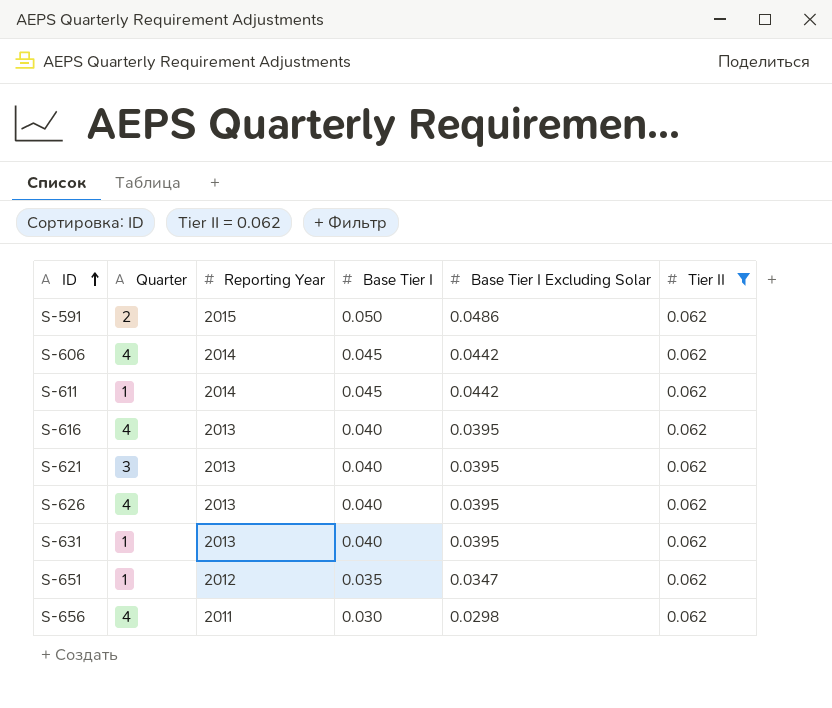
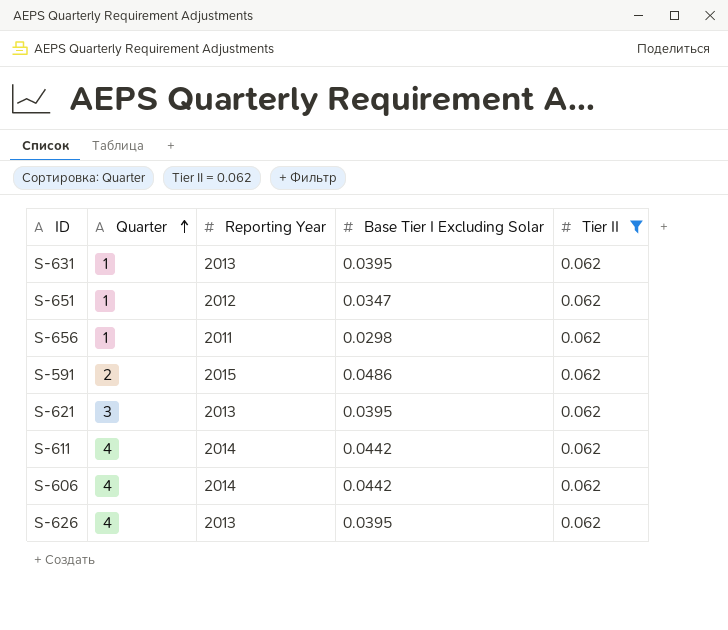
row order: ID ascending -> Quarter ascending
column Base Tier I | position: 4 -> none
row S-616: 4 | 2013 | 0.040 | 0.0395 | 0.062 -> none
S-656 | Quarter: 4 -> 1
S-611 | Quarter: 1 -> 4

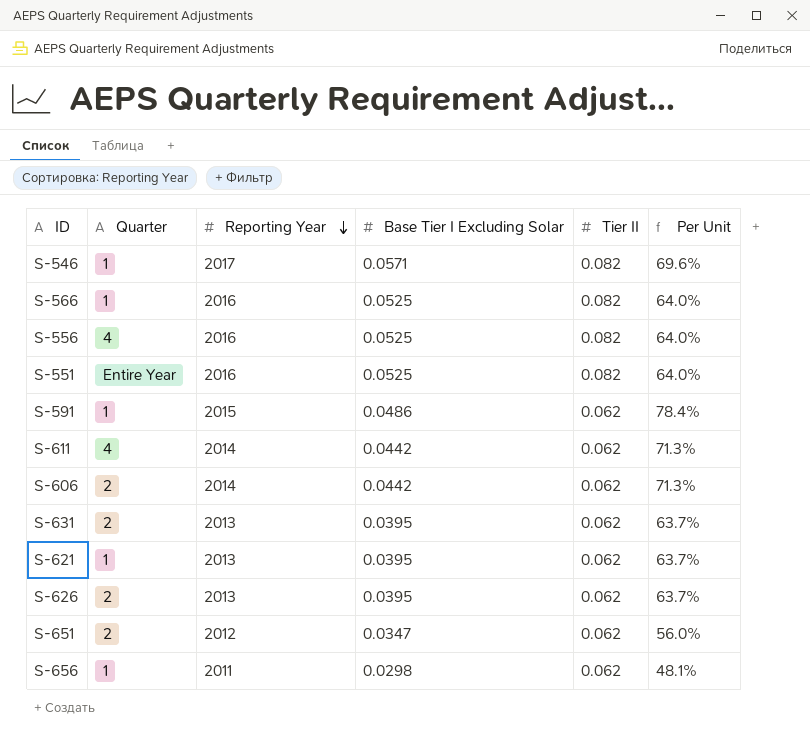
filter: Tier II = 0.062 -> none
row order: Quarter ascending -> Reporting Year descending
column Per Unit | formula: none -> [Base Tier I Excluding Solar] / [Tier II]
S-591 | Quarter: 2 -> 1
S-606 | Quarter: 4 -> 2
S-631 | Quarter: 1 -> 2
S-621 | Quarter: 3 -> 1
S-626 | Quarter: 4 -> 2
S-651 | Quarter: 1 -> 2

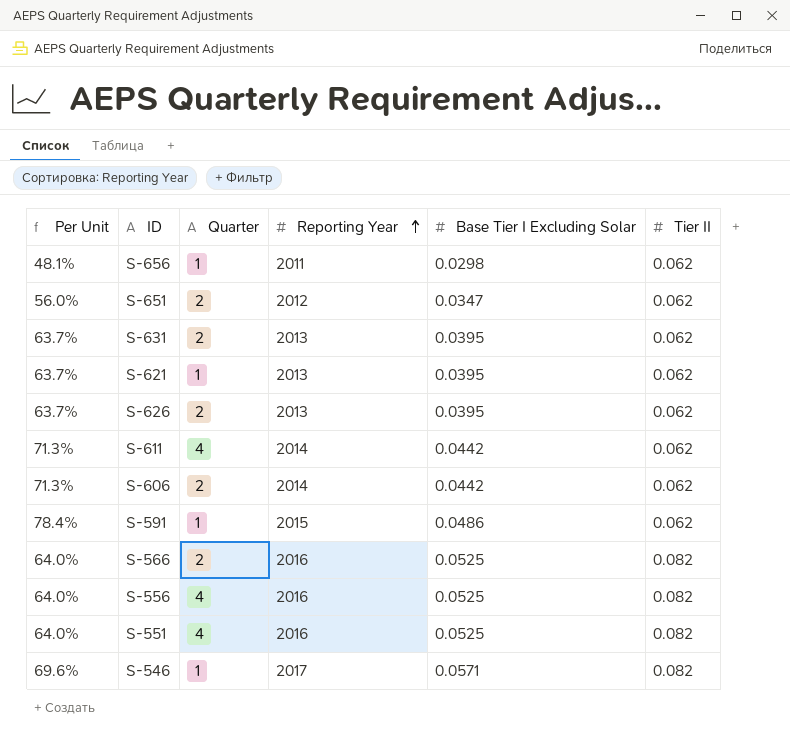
row order: Reporting Year descending -> Reporting Year ascending
column Per Unit | position: 6 -> 1
S-566 | Quarter: 1 -> 2
S-551 | Quarter: Entire Year -> 4

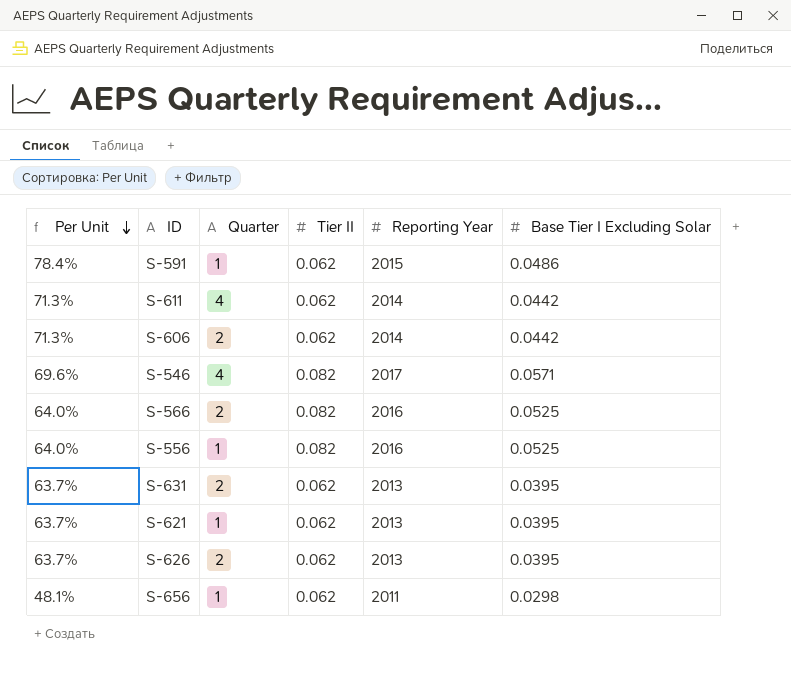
row order: Reporting Year ascending -> Per Unit descending
column Tier II | position: 6 -> 4
row S-651: 56.0% | 2 | 2012 | 0.0347 | 0.062 -> none
row S-551: 64.0% | 4 | 2016 | 0.0525 | 0.082 -> none
S-546 | Quarter: 1 -> 4
S-556 | Quarter: 4 -> 1

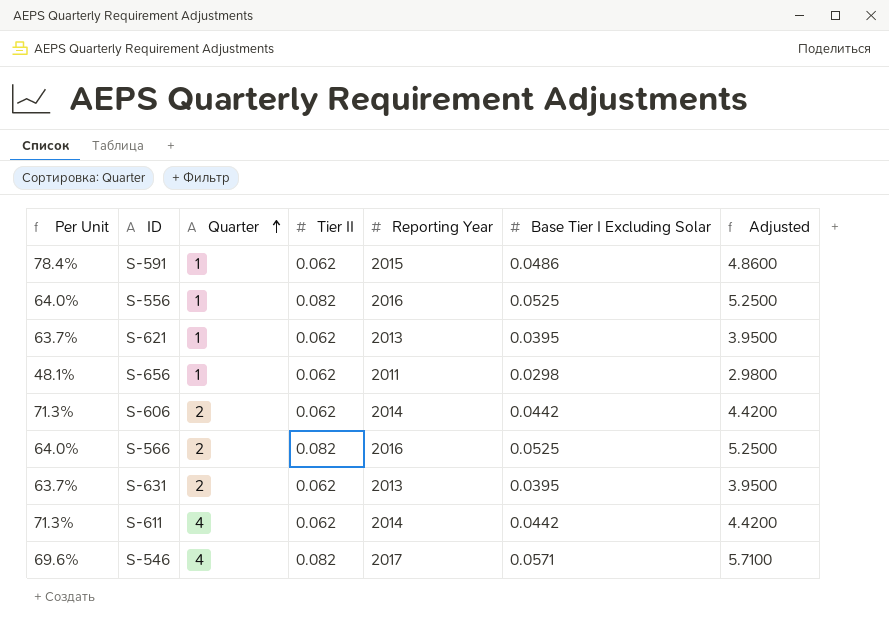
row order: Per Unit descending -> Quarter ascending
column Adjusted | formula: none -> [Base Tier I Excluding Solar] * 100
row S-626: 63.7% | 2 | 0.062 | 2013 | 0.0395 -> none

